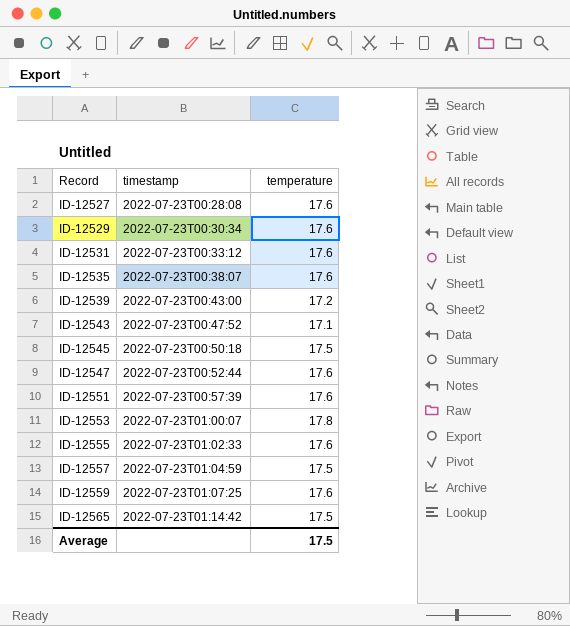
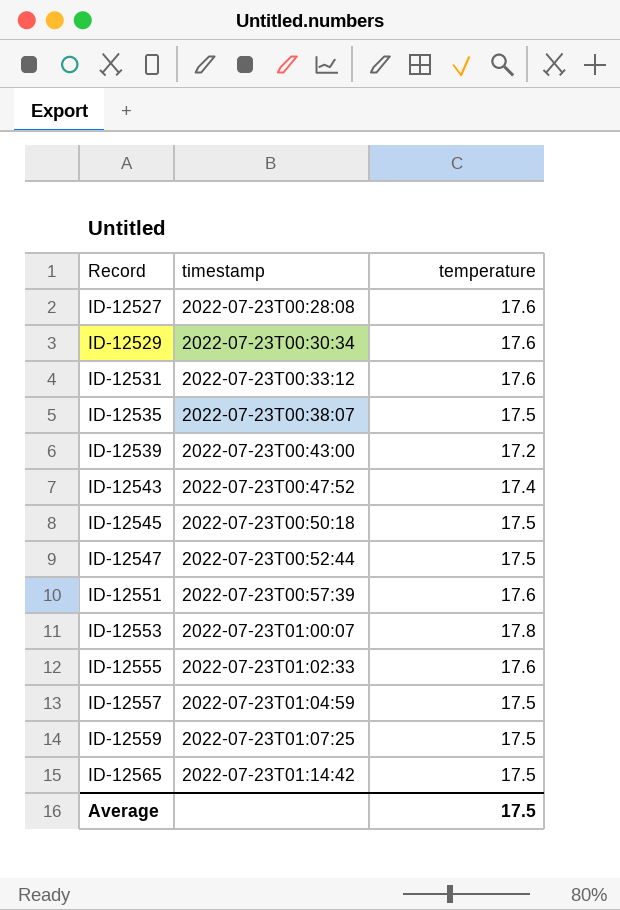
ID-12535 | temperature: 17.6 -> 17.5
ID-12543 | temperature: 17.1 -> 17.4
ID-12547 | temperature: 17.6 -> 17.5
ID-12559 | temperature: 17.6 -> 17.5

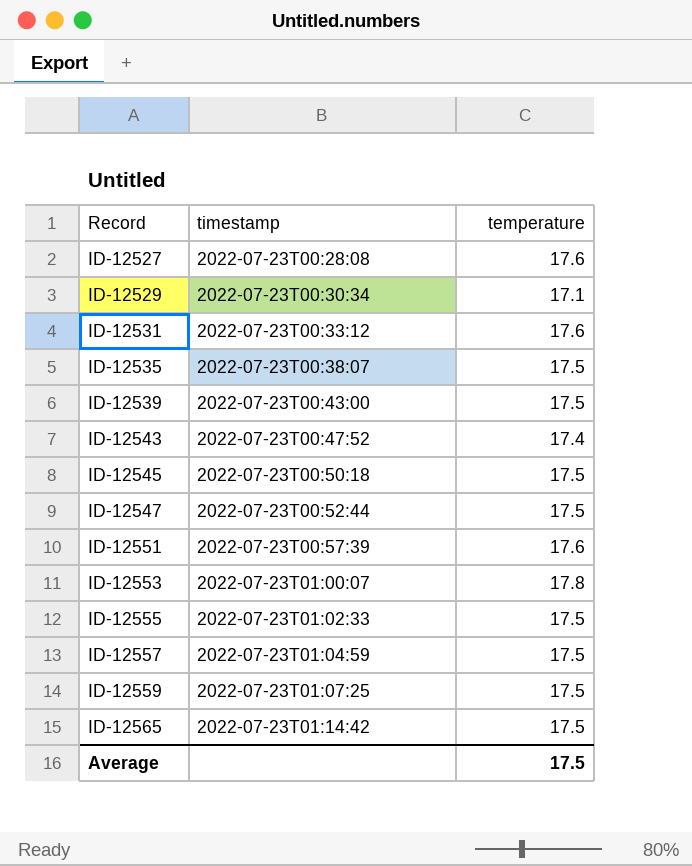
ID-12529 | temperature: 17.6 -> 17.1
ID-12539 | temperature: 17.2 -> 17.5
ID-12555 | temperature: 17.6 -> 17.5

